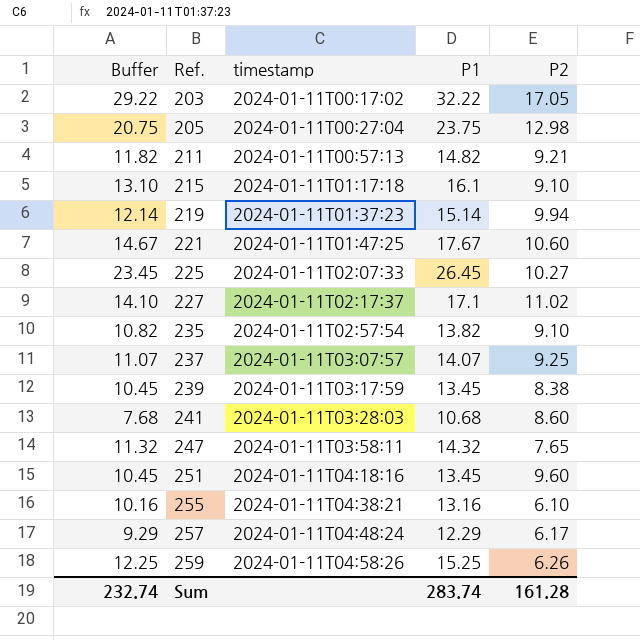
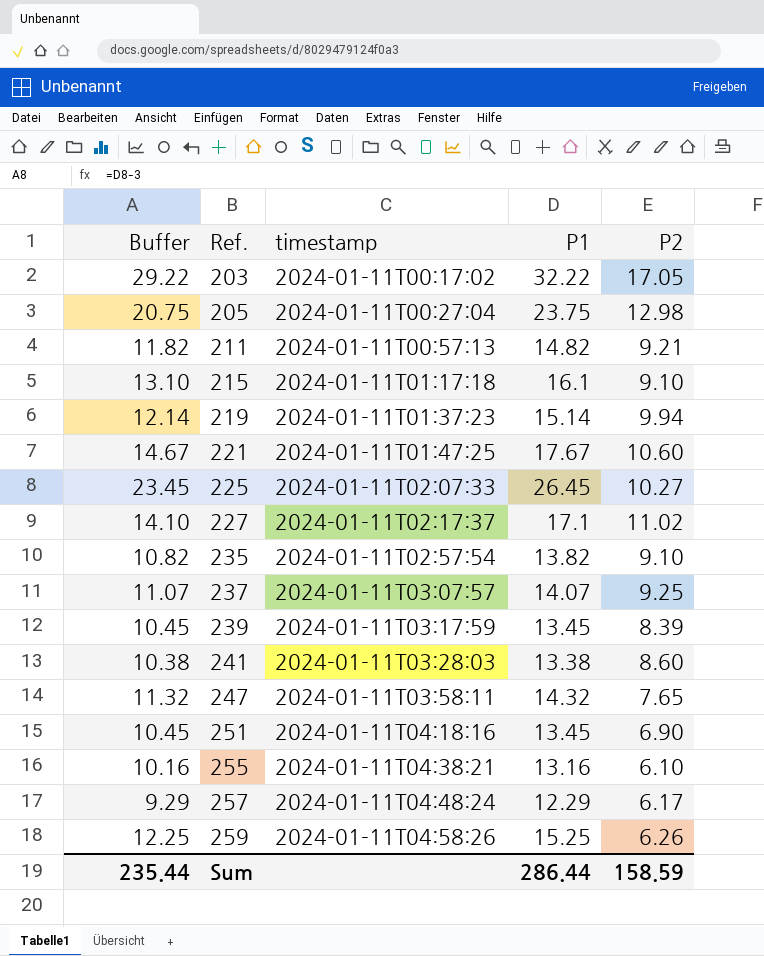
239 | P2: 8.38 -> 8.39
241 | Buffer: 7.68 -> 10.38
241 | P1: 10.68 -> 13.38
251 | P2: 9.60 -> 6.90
Sum | Buffer: 232.74 -> 235.44
Sum | P1: 283.74 -> 286.44
Sum | P2: 161.28 -> 158.59

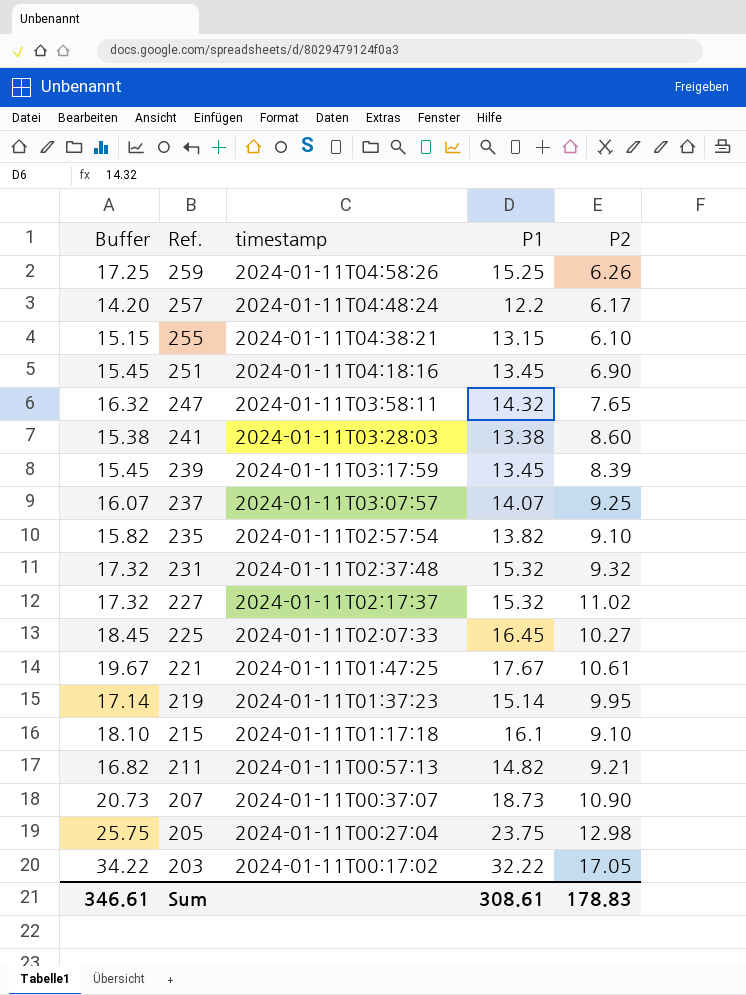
row order: Ref. ascending -> Ref. descending
column Buffer | formula: [P1] - 3 -> [P1] + 2
257 | P1: 12.29 -> 12.2
255 | P1: 13.16 -> 13.15
row 231: none -> 17.32 | 2024-01-11T02:37:48 | 15.32 | 9.32
227 | P1: 17.1 -> 15.32
225 | P1: 26.45 -> 16.45
221 | P2: 10.60 -> 10.61
219 | P2: 9.94 -> 9.95
row 207: none -> 20.73 | 2024-01-11T00:37:07 | 18.73 | 10.90
Sum | Buffer: 235.44 -> 346.61
Sum | P1: 286.44 -> 308.61
Sum | P2: 158.59 -> 178.83

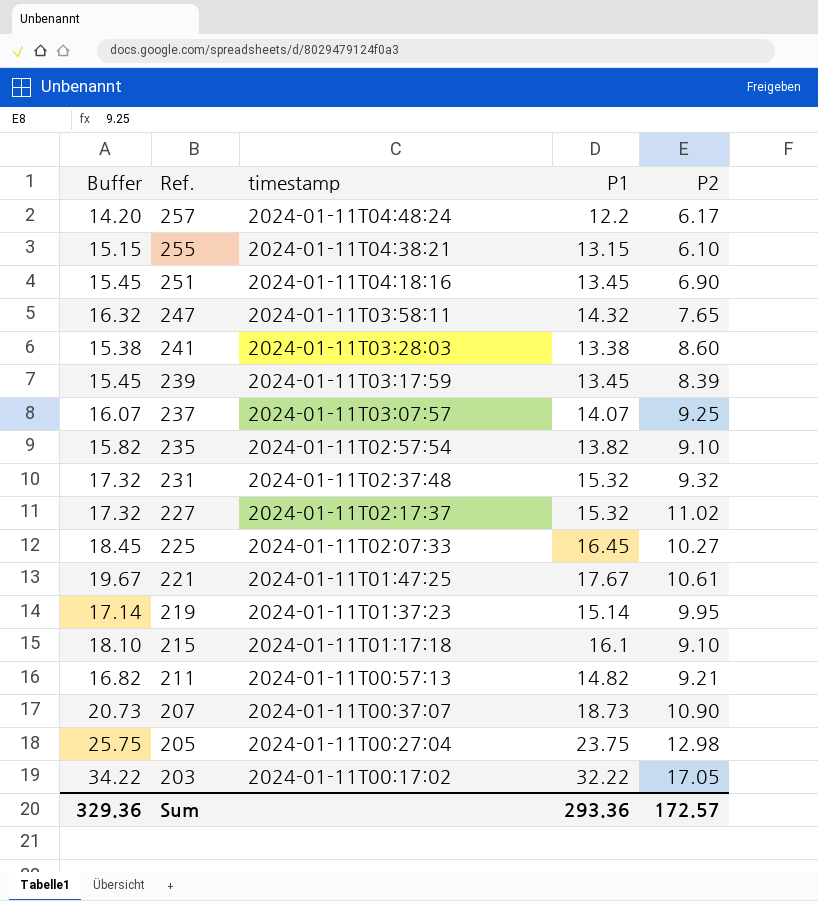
row 259: 17.25 | 2024-01-11T04:58:26 | 15.25 | 6.26 -> none
Sum | Buffer: 346.61 -> 329.36
Sum | P1: 308.61 -> 293.36
Sum | P2: 178.83 -> 172.57

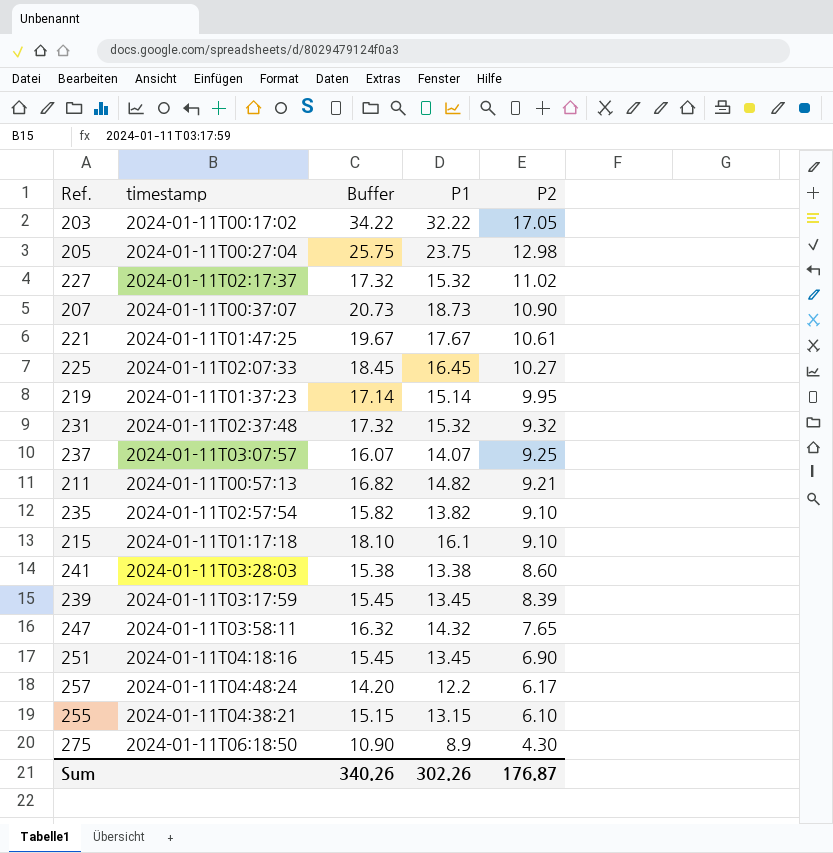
row order: Ref. descending -> P2 descending
column Buffer | position: 1 -> 3
row 275: none -> 2024-01-11T06:18:50 | 10.90 | 8.9 | 4.30
Sum | Buffer: 329.36 -> 340.26
Sum | P1: 293.36 -> 302.26
Sum | P2: 172.57 -> 176.87

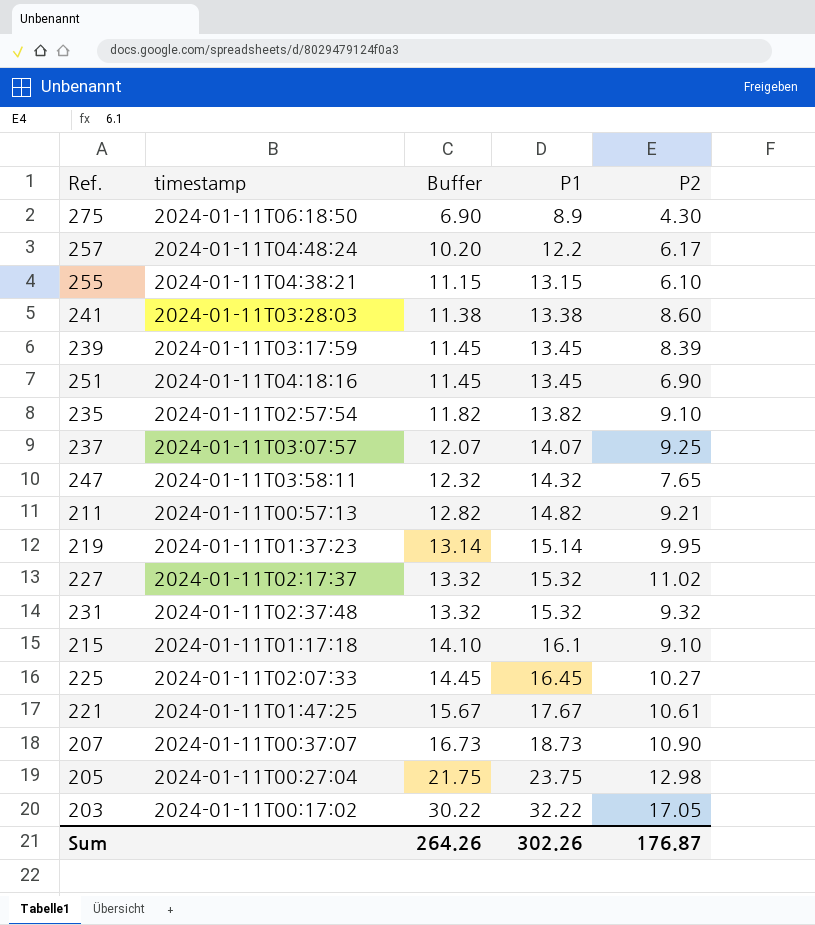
row order: P2 descending -> Buffer ascending
column Buffer | formula: [P1] + 2 -> [P1] - 2
Sum | Buffer: 340.26 -> 264.26

